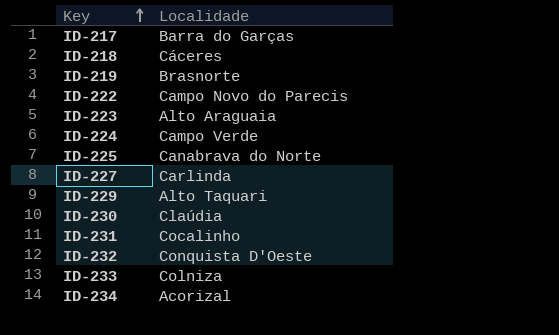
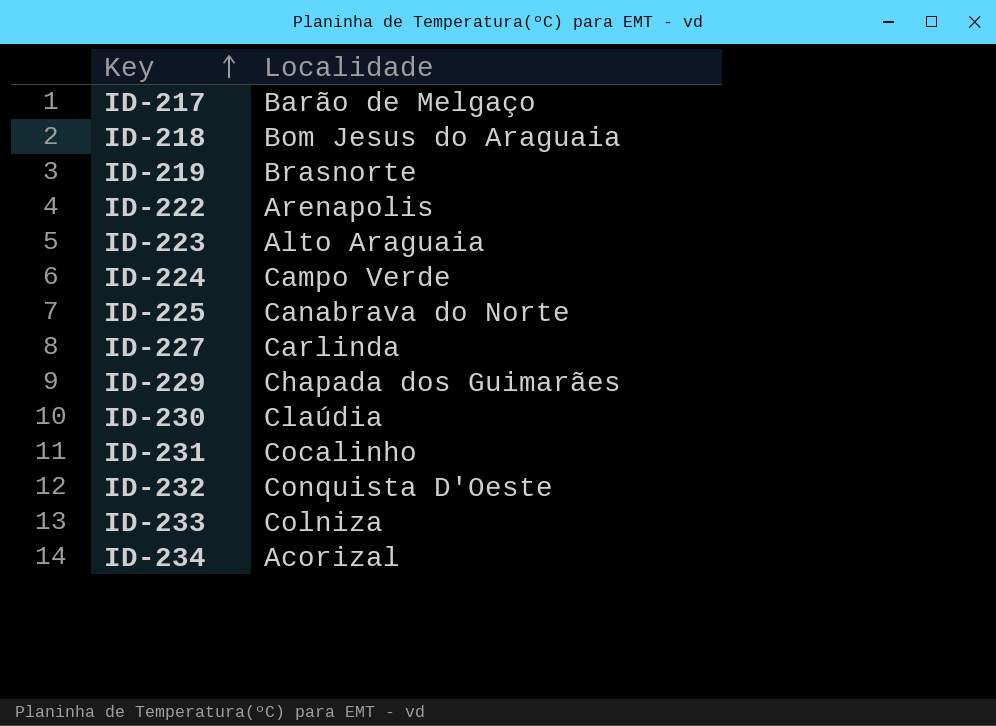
ID-217 | Localidade: Barra do Garças -> Barão de Melgaço
ID-218 | Localidade: Cáceres -> Bom Jesus do Araguaia
ID-222 | Localidade: Campo Novo do Parecis -> Arenapolis
ID-229 | Localidade: Alto Taquari -> Chapada dos Guimarães

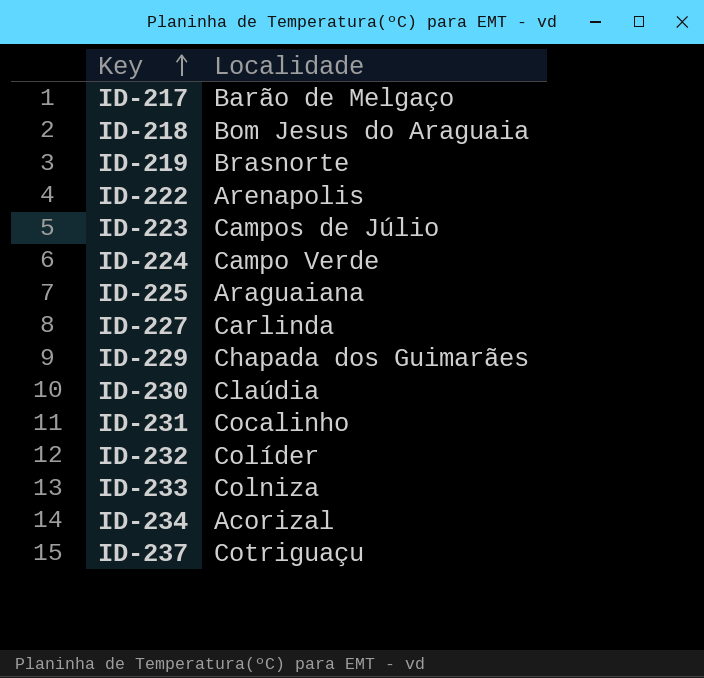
ID-223 | Localidade: Alto Araguaia -> Campos de Júlio
ID-225 | Localidade: Canabrava do Norte -> Araguaiana
ID-232 | Localidade: Conquista D'Oeste -> Colíder
row ID-237: none -> Cotriguaçu

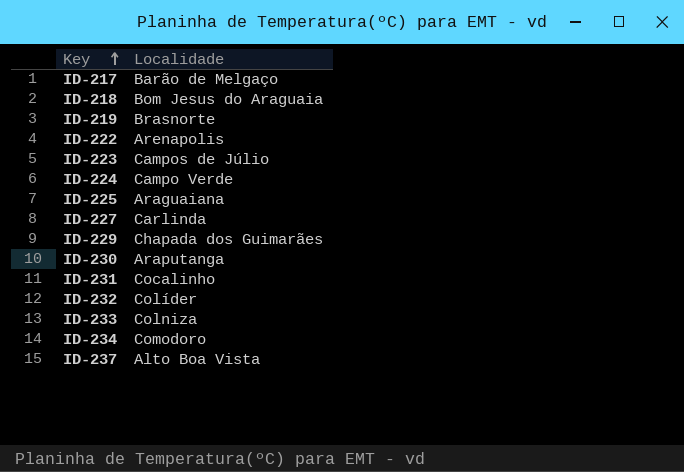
ID-230 | Localidade: Claúdia -> Araputanga
ID-234 | Localidade: Acorizal -> Comodoro
ID-237 | Localidade: Cotriguaçu -> Alto Boa Vista

